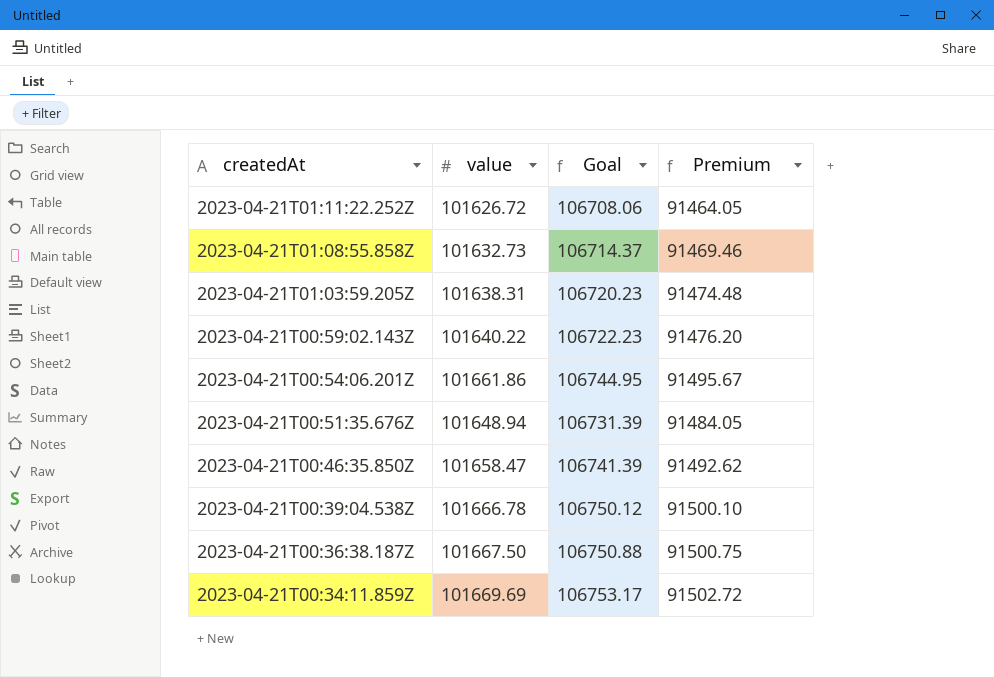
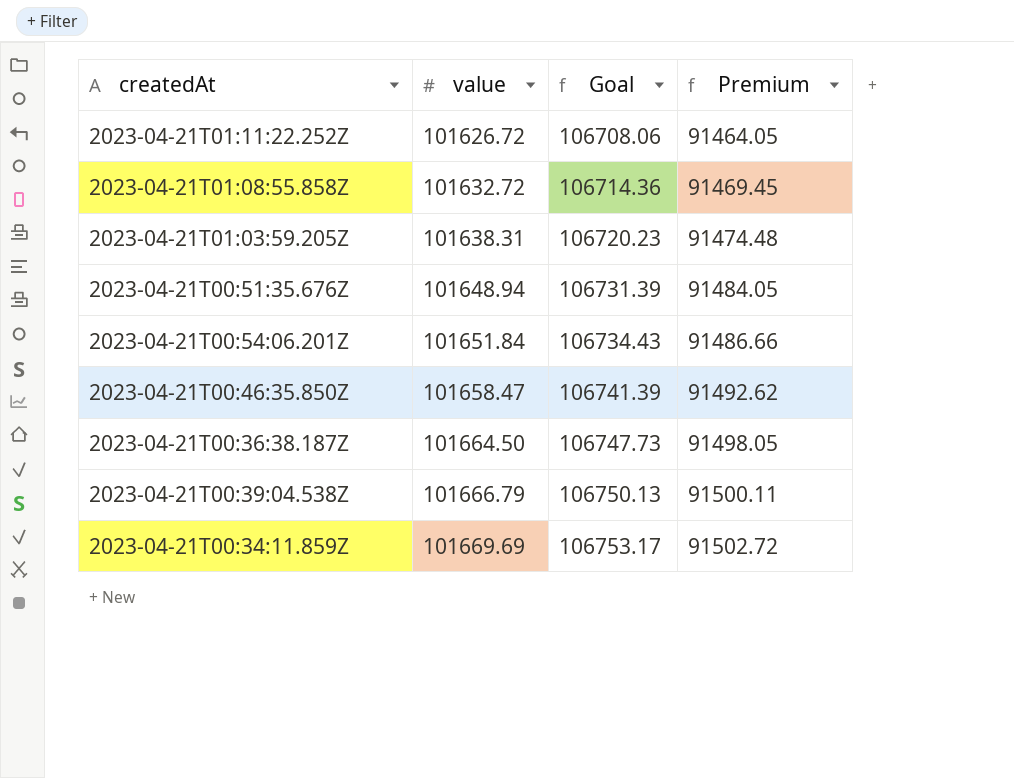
row order: createdAt descending -> value ascending
row 2023-04-21T00:59:02.143Z: 101640.22 | 106722.23 | 91476.20 -> none
2023-04-21T01:08:55.858Z | value: 101632.73 -> 101632.72
2023-04-21T01:08:55.858Z | Goal: 106714.37 -> 106714.36
2023-04-21T01:08:55.858Z | Premium: 91469.46 -> 91469.45
2023-04-21T00:54:06.201Z | value: 101661.86 -> 101651.84
2023-04-21T00:54:06.201Z | Goal: 106744.95 -> 106734.43
2023-04-21T00:54:06.201Z | Premium: 91495.67 -> 91486.66
2023-04-21T00:36:38.187Z | value: 101667.50 -> 101664.50
2023-04-21T00:36:38.187Z | Goal: 106750.88 -> 106747.73
2023-04-21T00:36:38.187Z | Premium: 91500.75 -> 91498.05
2023-04-21T00:39:04.538Z | value: 101666.78 -> 101666.79
2023-04-21T00:39:04.538Z | Goal: 106750.12 -> 106750.13
2023-04-21T00:39:04.538Z | Premium: 91500.10 -> 91500.11

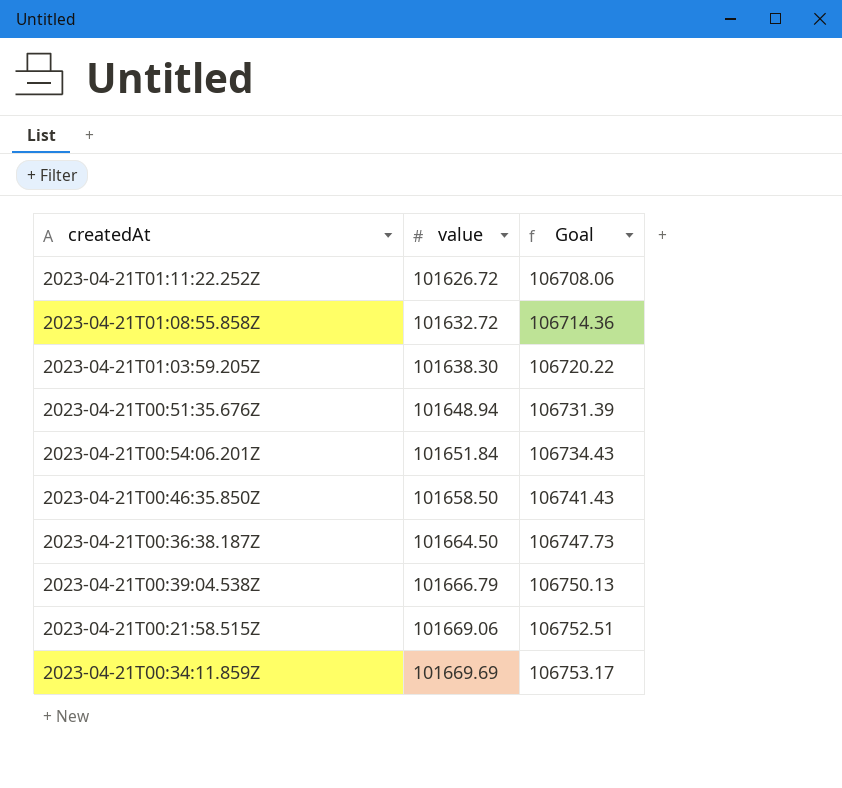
column Premium | formula: [value] * 0.9 -> none
2023-04-21T01:03:59.205Z | value: 101638.31 -> 101638.30
2023-04-21T01:03:59.205Z | Goal: 106720.23 -> 106720.22
2023-04-21T00:46:35.850Z | value: 101658.47 -> 101658.50
2023-04-21T00:46:35.850Z | Goal: 106741.39 -> 106741.43
row 2023-04-21T00:21:58.515Z: none -> 101669.06 | 106752.51

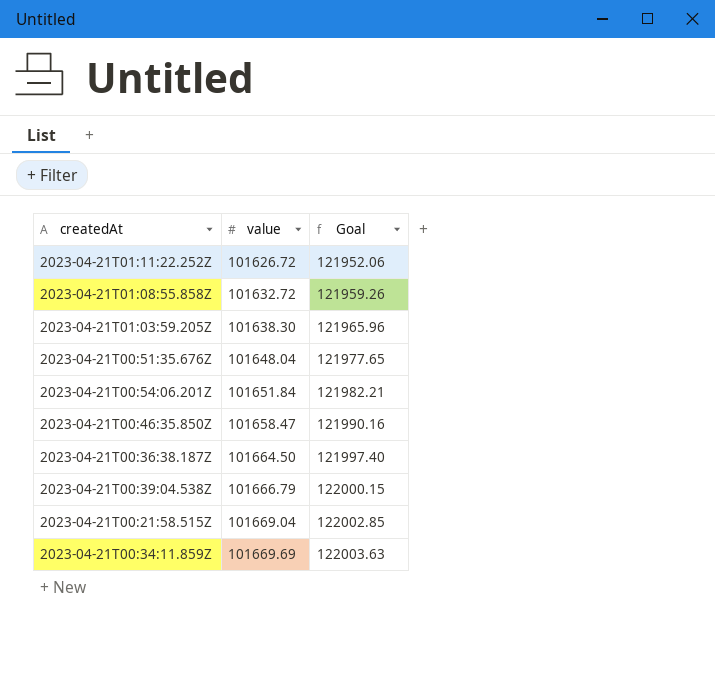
column Goal | formula: [value] * 1.05 -> [value] * 1.2
2023-04-21T00:51:35.676Z | value: 101648.94 -> 101648.04
2023-04-21T00:46:35.850Z | value: 101658.50 -> 101658.47
2023-04-21T00:21:58.515Z | value: 101669.06 -> 101669.04

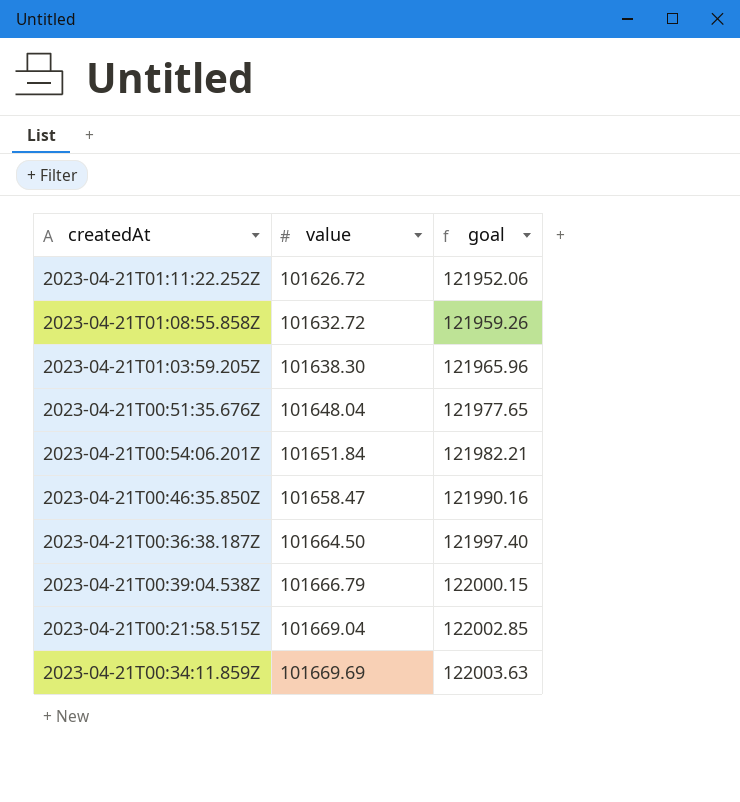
column name: Goal -> goal

